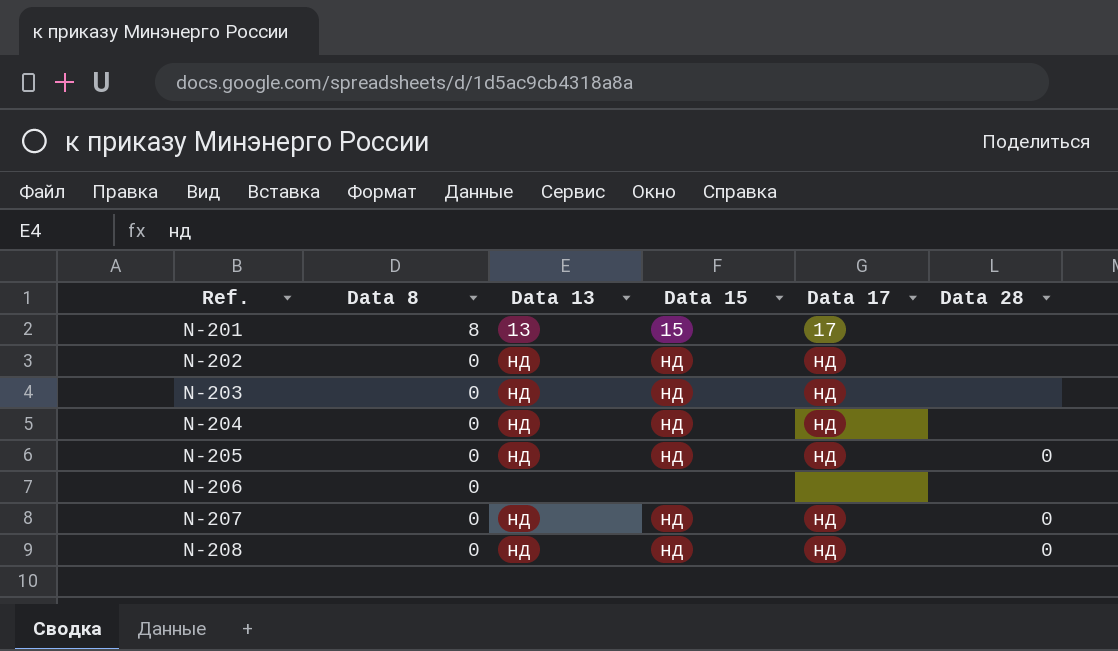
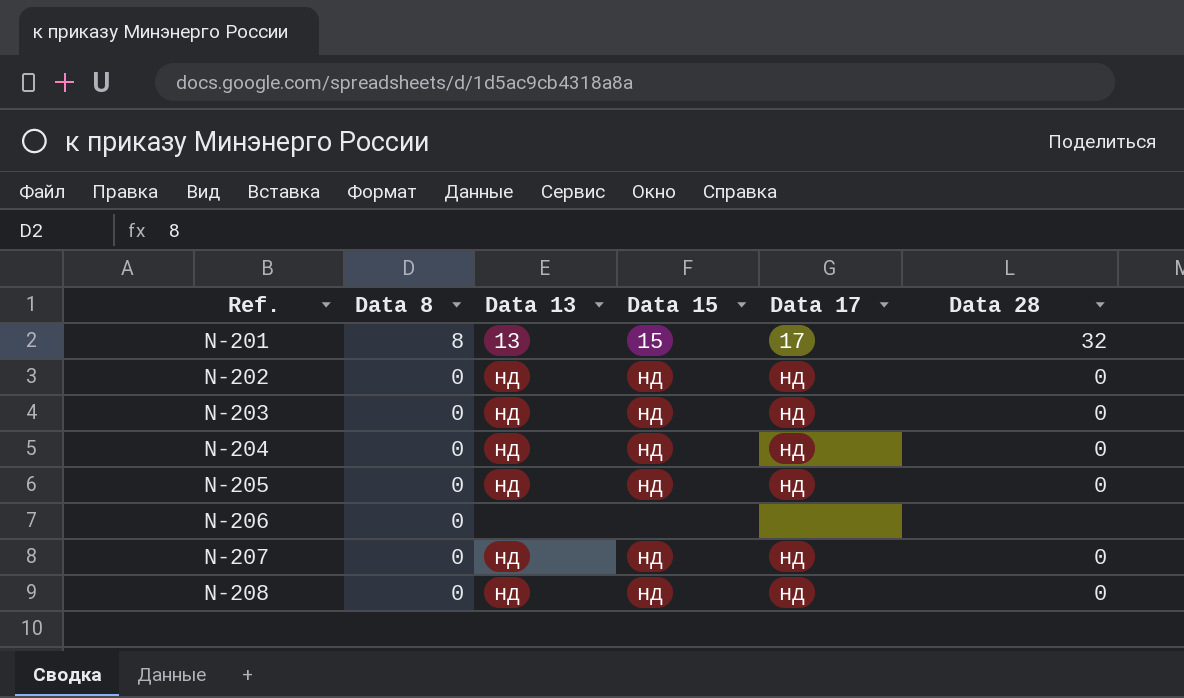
N-201 | Data 28: none -> 32
N-202 | Data 28: none -> 0
N-203 | Data 28: none -> 0
N-204 | Data 28: none -> 0

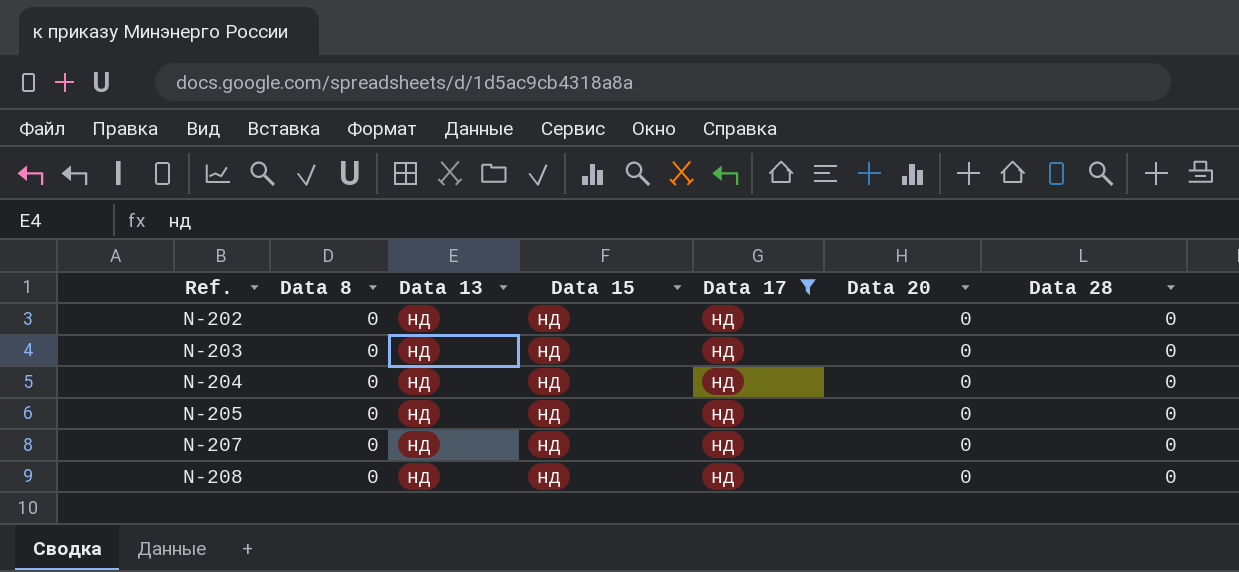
filter: none -> Data 17 = нд
column Data 20 | position: none -> 6

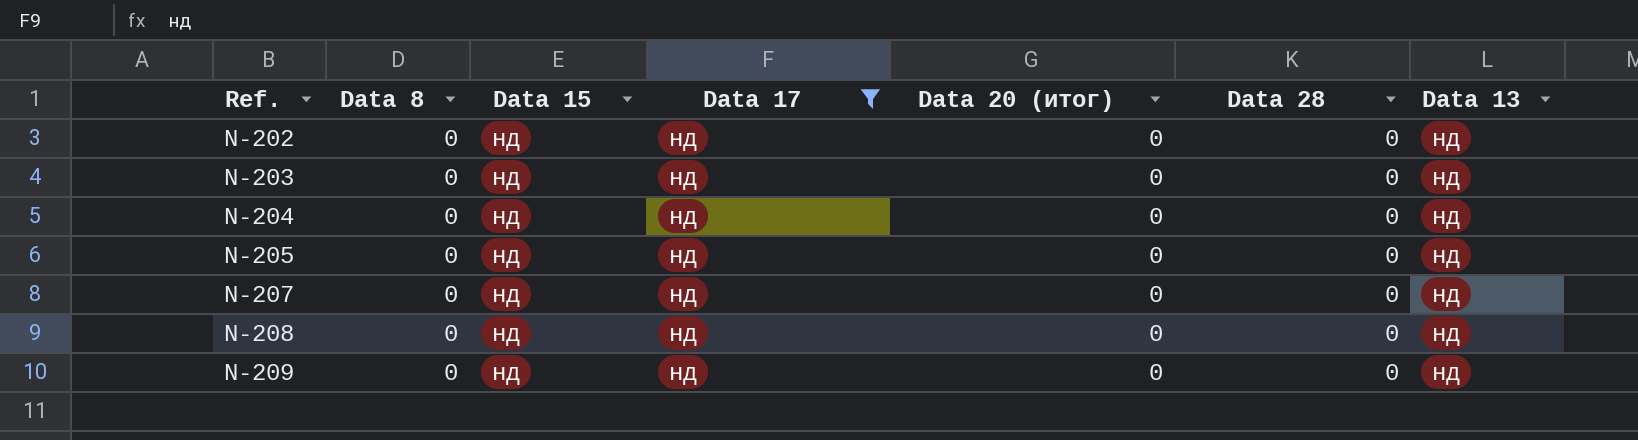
column name: Data 20 -> Data 20 (итог)
column Data 13 | position: 3 -> 7
row N-209: none -> 0 | нд | нд | 0 | 0 | нд

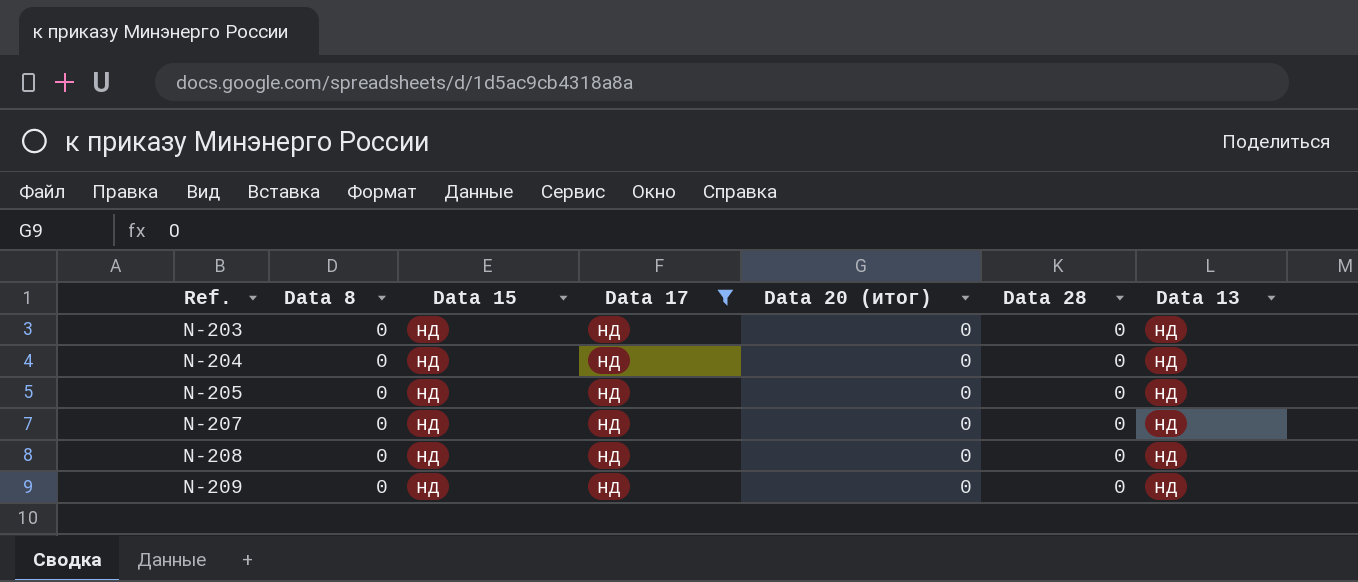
row N-202: 0 | нд | нд | 0 | 0 | нд -> none

